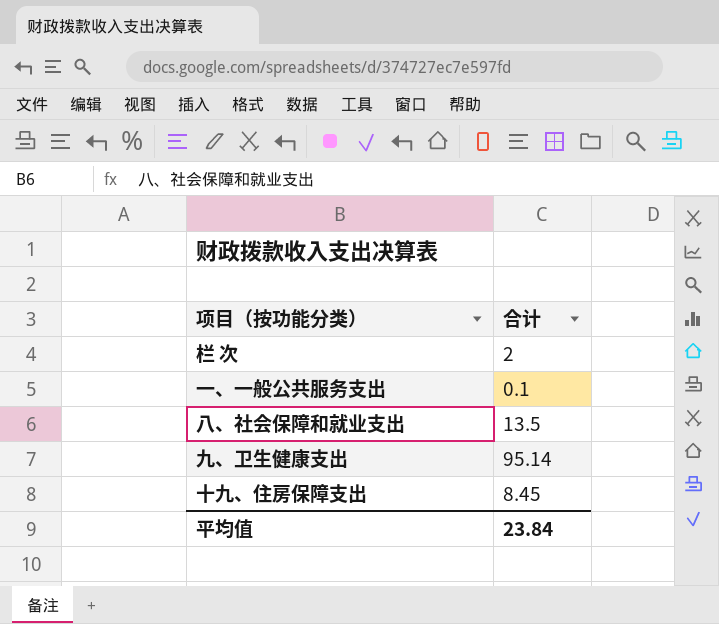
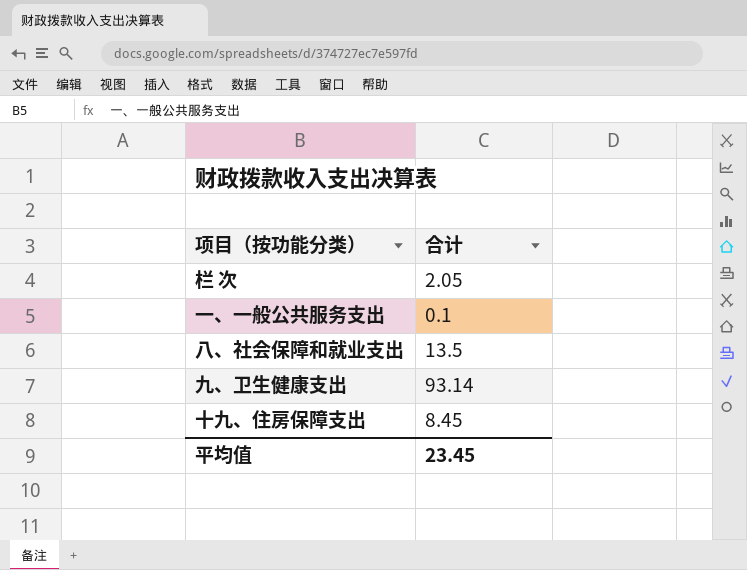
栏 次 | 合计: 2 -> 2.05
九、卫生健康支出 | 合计: 95.14 -> 93.14
平均值 | 合计: 23.84 -> 23.45

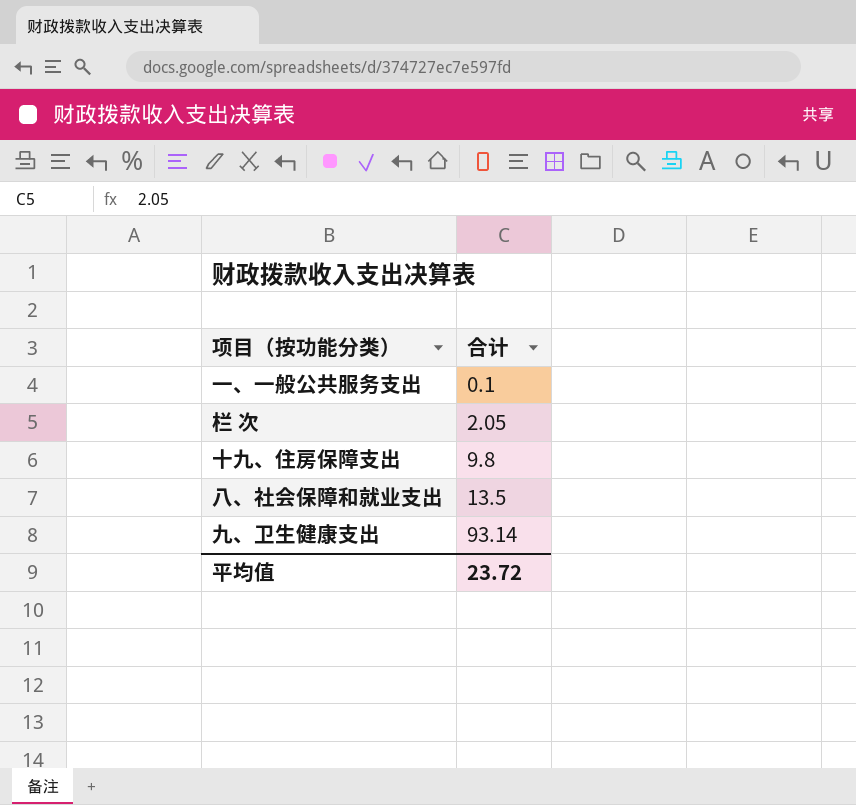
row order: none -> 合计 ascending
十九、住房保障支出 | 合计: 8.45 -> 9.8
平均值 | 合计: 23.45 -> 23.72

